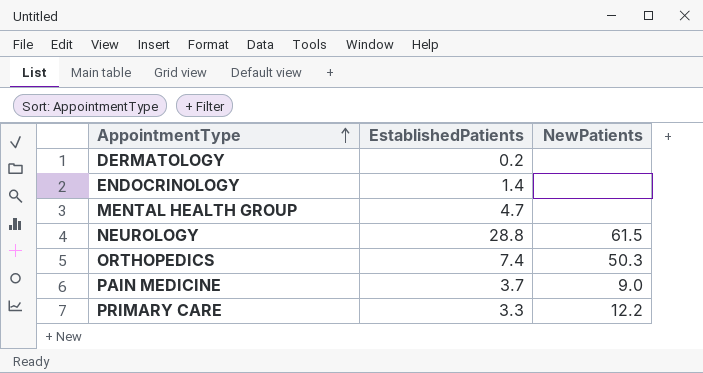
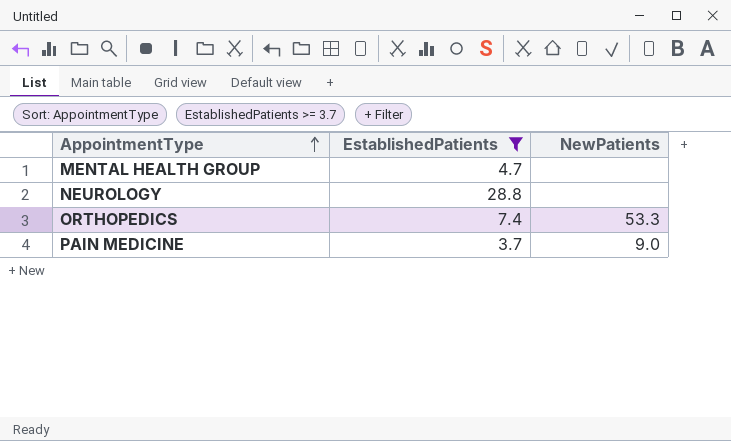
filter: none -> EstablishedPatients >= 3.7
NEUROLOGY | NewPatients: 61.5 -> none
ORTHOPEDICS | NewPatients: 50.3 -> 53.3

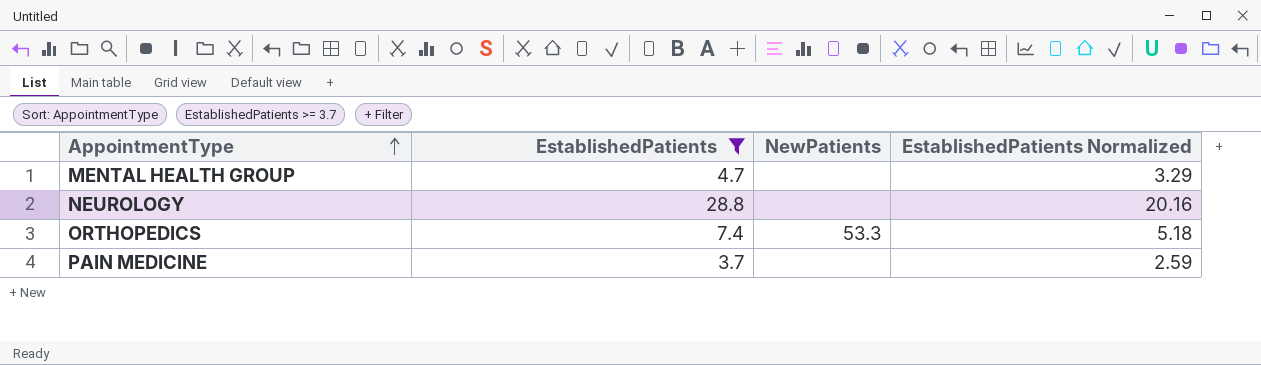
column EstablishedPatients Normalized | formula: none -> [EstablishedPatients] * 0.7
PAIN MEDICINE | NewPatients: 9.0 -> none

